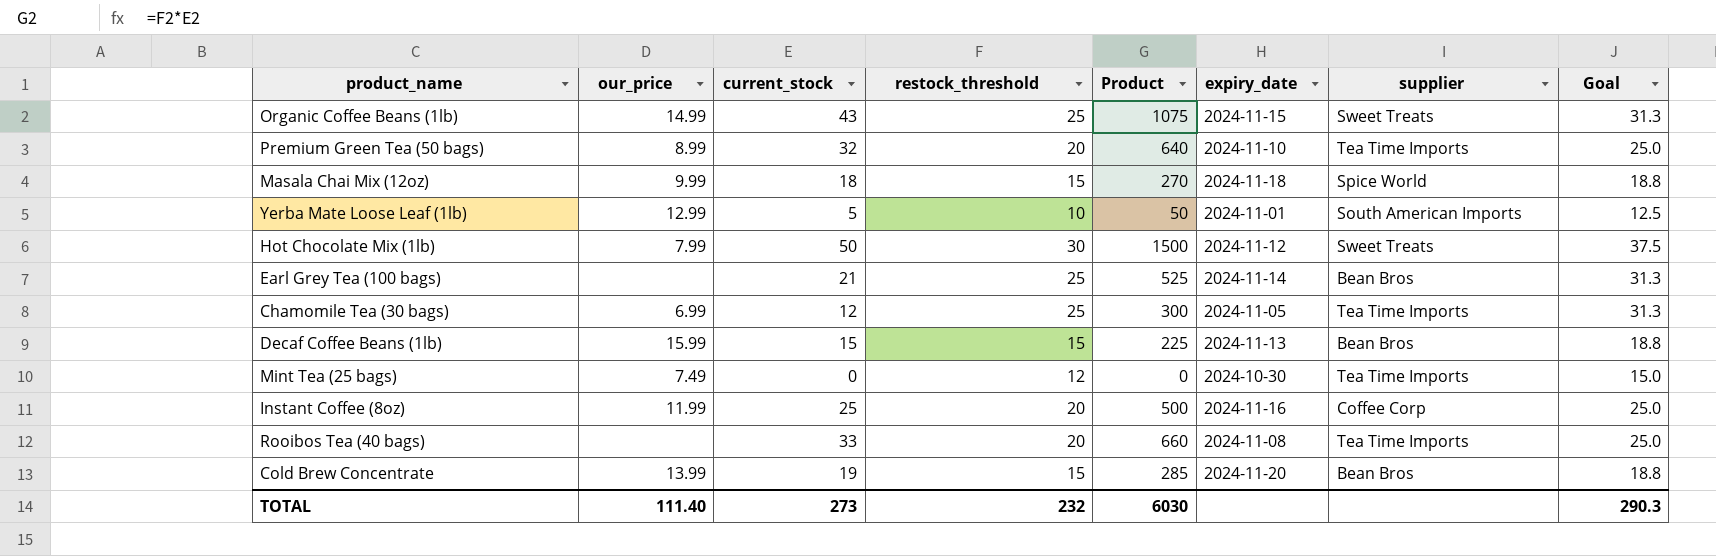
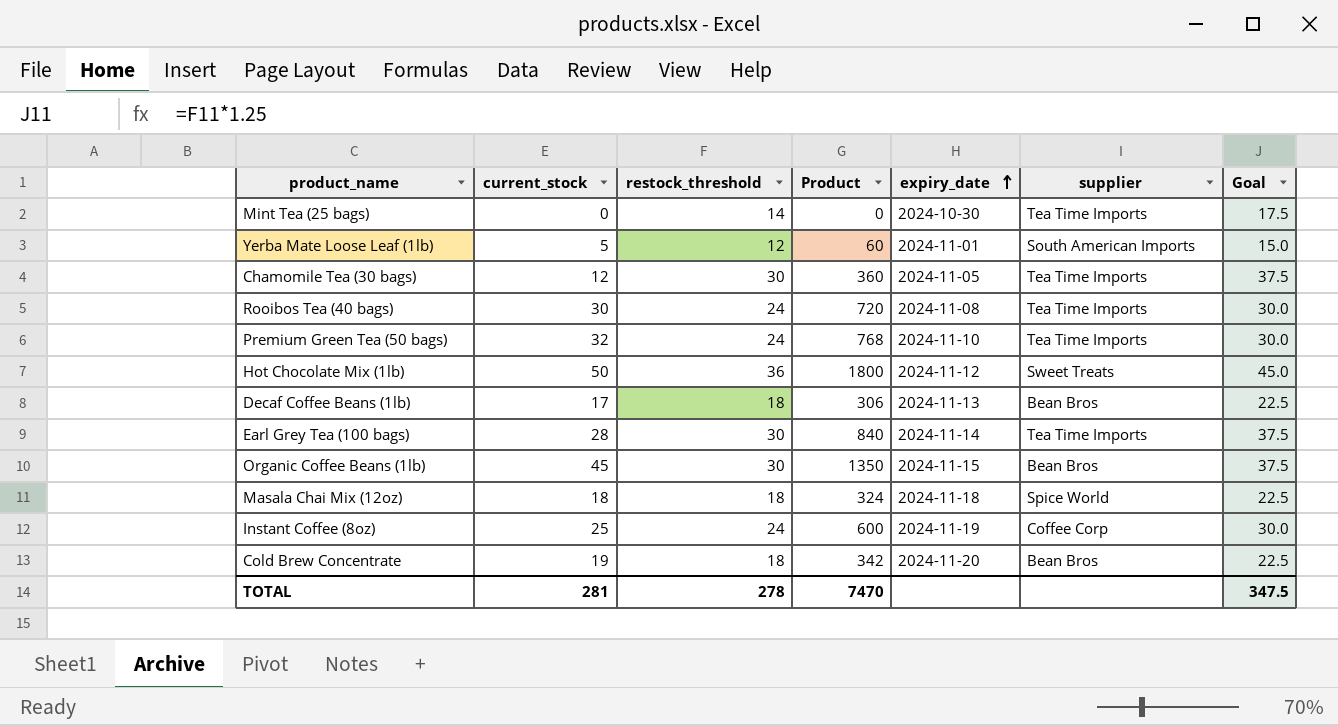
row order: none -> expiry_date ascending
column our_price | position: 2 -> none
Mint Tea (25 bags) | restock_threshold: 12 -> 14
Mint Tea (25 bags) | Goal: 15.0 -> 17.5
Yerba Mate Loose Leaf (1lb) | restock_threshold: 10 -> 12
Yerba Mate Loose Leaf (1lb) | Product: 50 -> 60
Yerba Mate Loose Leaf (1lb) | Goal: 12.5 -> 15.0
Chamomile Tea (30 bags) | restock_threshold: 25 -> 30
Chamomile Tea (30 bags) | Product: 300 -> 360
Chamomile Tea (30 bags) | Goal: 31.3 -> 37.5
Rooibos Tea (40 bags) | current_stock: 33 -> 30
Rooibos Tea (40 bags) | restock_threshold: 20 -> 24
Rooibos Tea (40 bags) | Product: 660 -> 720
Rooibos Tea (40 bags) | Goal: 25.0 -> 30.0
Premium Green Tea (50 bags) | restock_threshold: 20 -> 24
Premium Green Tea (50 bags) | Product: 640 -> 768
Premium Green Tea (50 bags) | Goal: 25.0 -> 30.0
Hot Chocolate Mix (1lb) | restock_threshold: 30 -> 36
Hot Chocolate Mix (1lb) | Product: 1500 -> 1800
Hot Chocolate Mix (1lb) | Goal: 37.5 -> 45.0
Decaf Coffee Beans (1lb) | current_stock: 15 -> 17
Decaf Coffee Beans (1lb) | restock_threshold: 15 -> 18
Decaf Coffee Beans (1lb) | Product: 225 -> 306
Decaf Coffee Beans (1lb) | Goal: 18.8 -> 22.5
Earl Grey Tea (100 bags) | current_stock: 21 -> 28
Earl Grey Tea (100 bags) | restock_threshold: 25 -> 30
Earl Grey Tea (100 bags) | Product: 525 -> 840
Earl Grey Tea (100 bags) | supplier: Bean Bros -> Tea Time Imports
Earl Grey Tea (100 bags) | Goal: 31.3 -> 37.5
Organic Coffee Beans (1lb) | current_stock: 43 -> 45
Organic Coffee Beans (1lb) | restock_threshold: 25 -> 30
Organic Coffee Beans (1lb) | Product: 1075 -> 1350
Organic Coffee Beans (1lb) | supplier: Sweet Treats -> Bean Bros
Organic Coffee Beans (1lb) | Goal: 31.3 -> 37.5
Masala Chai Mix (12oz) | restock_threshold: 15 -> 18
Masala Chai Mix (12oz) | Product: 270 -> 324
Masala Chai Mix (12oz) | Goal: 18.8 -> 22.5
Instant Coffee (8oz) | restock_threshold: 20 -> 24
Instant Coffee (8oz) | Product: 500 -> 600
Instant Coffee (8oz) | expiry_date: 2024-11-16 -> 2024-11-19
Instant Coffee (8oz) | Goal: 25.0 -> 30.0
Cold Brew Concentrate | restock_threshold: 15 -> 18
Cold Brew Concentrate | Product: 285 -> 342
Cold Brew Concentrate | Goal: 18.8 -> 22.5
TOTAL | current_stock: 273 -> 281
TOTAL | restock_threshold: 232 -> 278
TOTAL | Product: 6030 -> 7470
TOTAL | Goal: 290.3 -> 347.5

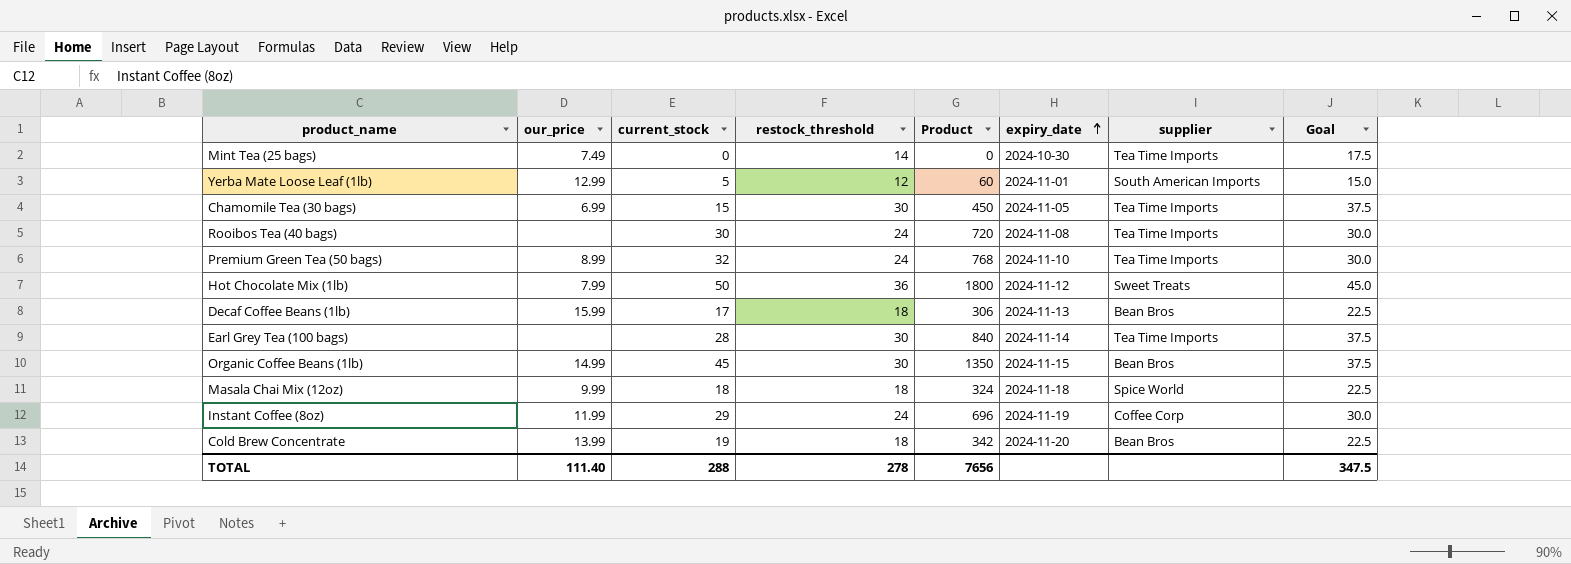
column our_price | position: none -> 2
Chamomile Tea (30 bags) | current_stock: 12 -> 15
Chamomile Tea (30 bags) | Product: 360 -> 450
Instant Coffee (8oz) | current_stock: 25 -> 29
Instant Coffee (8oz) | Product: 600 -> 696
TOTAL | current_stock: 281 -> 288
TOTAL | Product: 7470 -> 7656

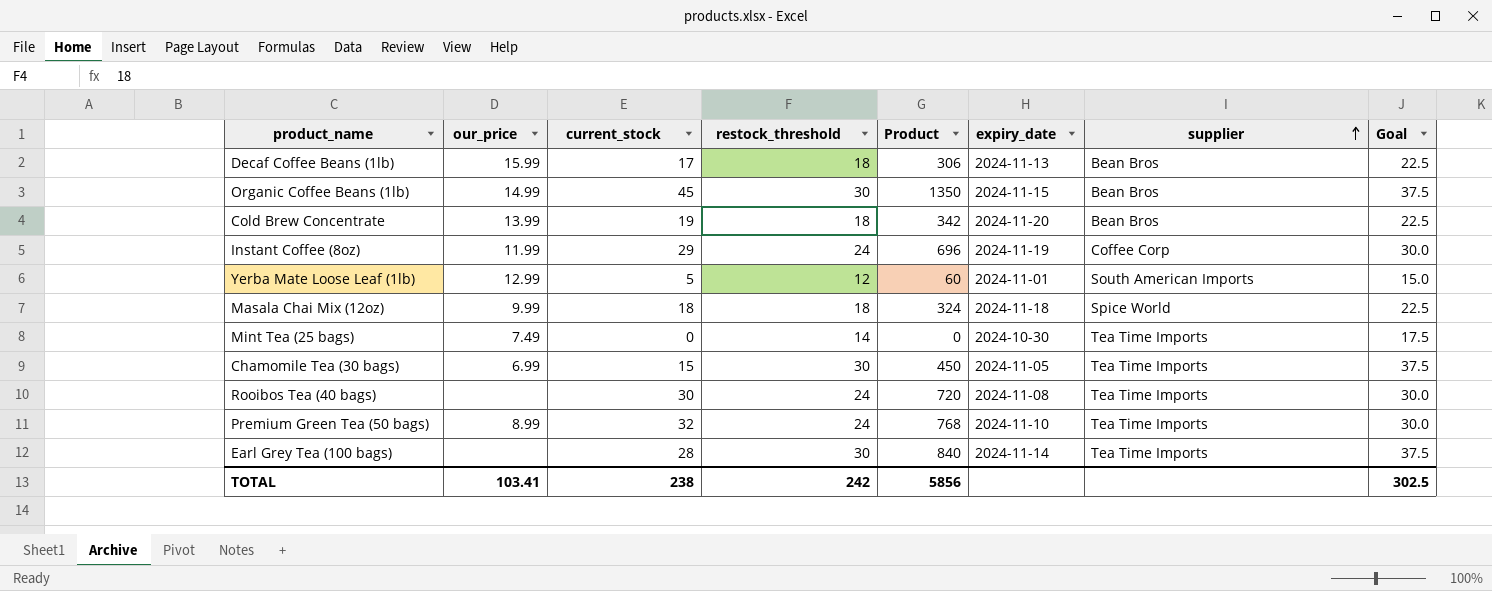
row order: expiry_date ascending -> supplier ascending
row Hot Chocolate Mix (1lb): 7.99 | 50 | 36 | 1800 | 2024-11-12 | Sweet Treats | 45.0 -> none
TOTAL | our_price: 111.40 -> 103.41
TOTAL | current_stock: 288 -> 238
TOTAL | restock_threshold: 278 -> 242
TOTAL | Product: 7656 -> 5856
TOTAL | Goal: 347.5 -> 302.5

